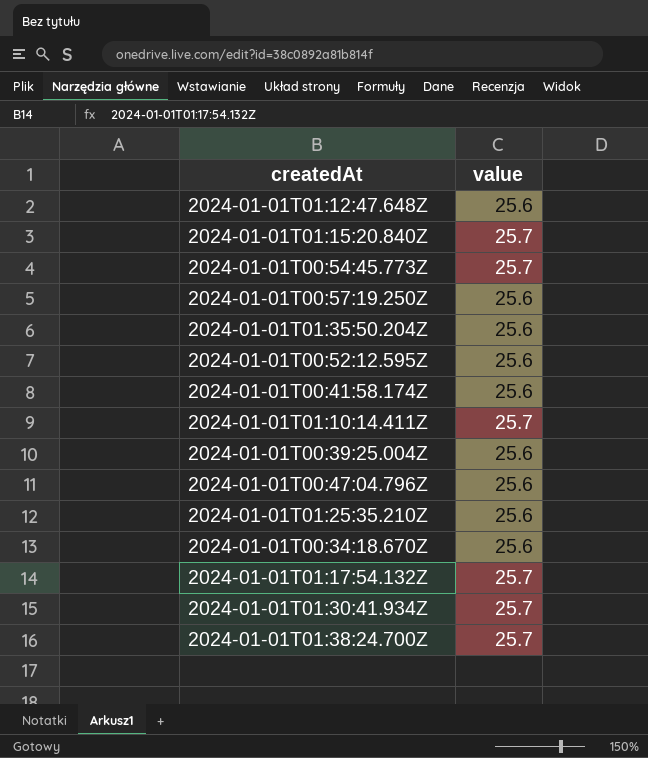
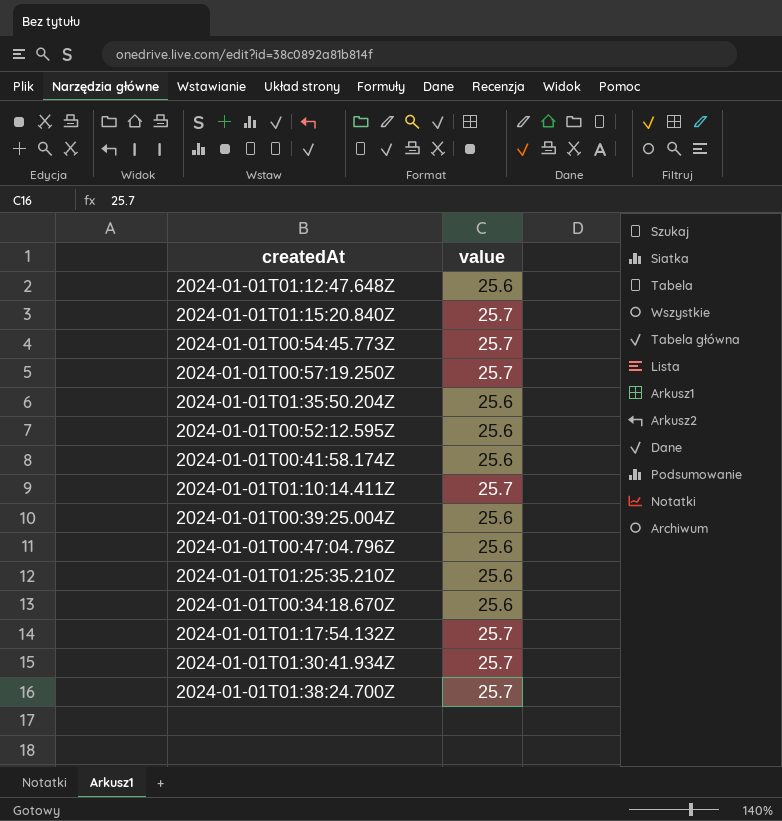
2024-01-01T00:57:19.250Z | value: 25.6 -> 25.7

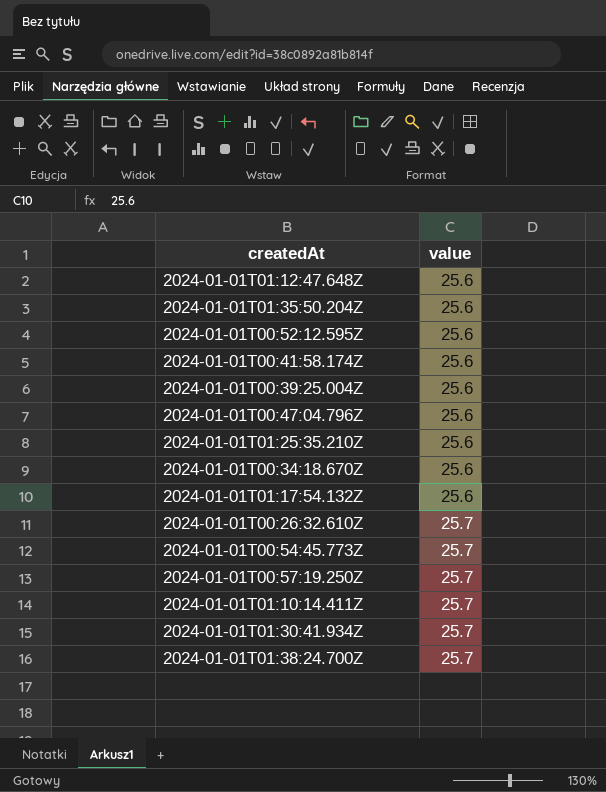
row order: none -> value ascending
row 2024-01-01T01:15:20.840Z: 25.7 -> none
2024-01-01T01:17:54.132Z | value: 25.7 -> 25.6
row 2024-01-01T00:26:32.610Z: none -> 25.7

